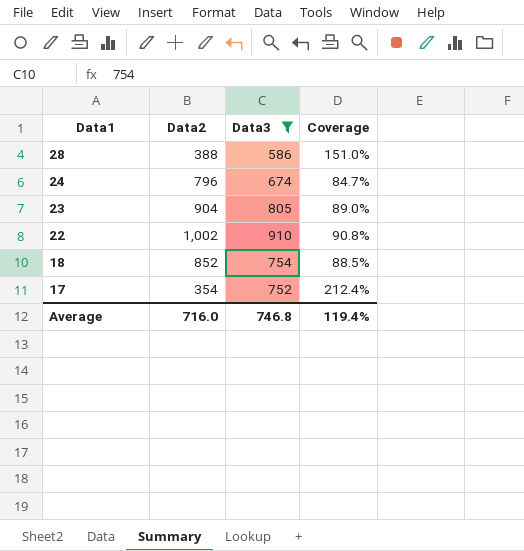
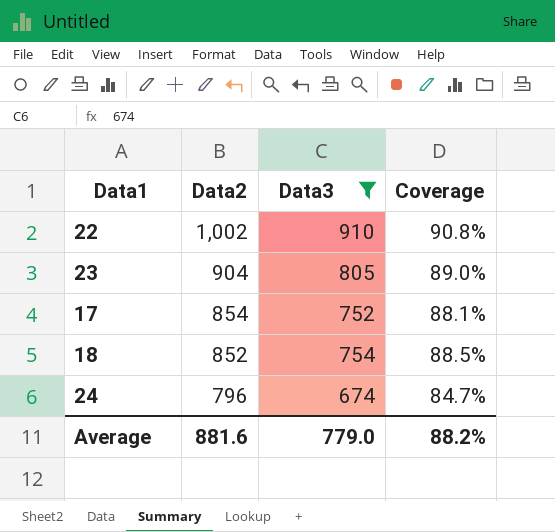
row order: Data1 descending -> Data2 descending
row 28: 388 | 586 | 151.0% -> none
17 | Data2: 354 -> 854
17 | Coverage: 212.4% -> 88.1%
Average | Data2: 716.0 -> 881.6
Average | Data3: 746.8 -> 779.0
Average | Coverage: 119.4% -> 88.2%

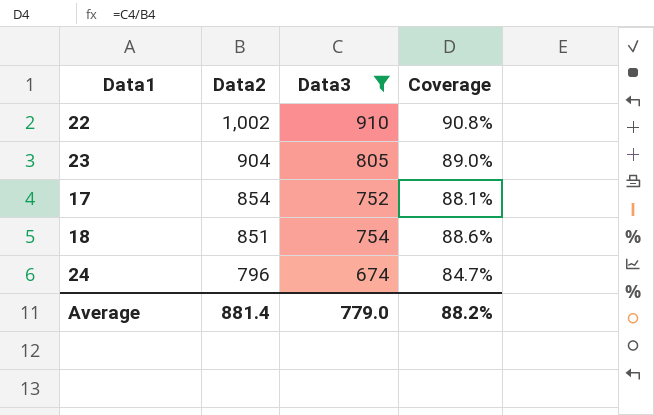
18 | Data2: 852 -> 851
18 | Coverage: 88.5% -> 88.6%
Average | Data2: 881.6 -> 881.4

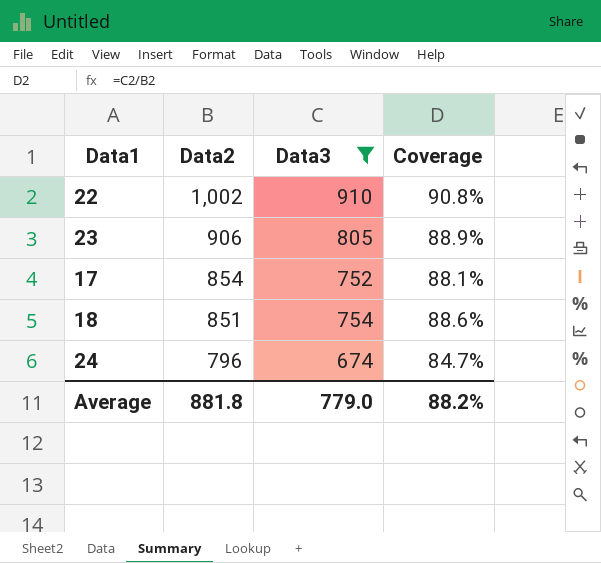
23 | Data2: 904 -> 906
23 | Coverage: 89.0% -> 88.9%
Average | Data2: 881.4 -> 881.8

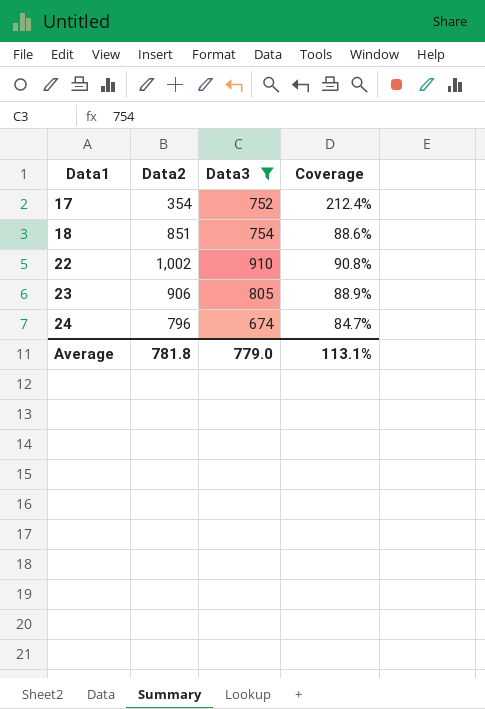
row order: Data2 descending -> Data1 ascending
17 | Data2: 854 -> 354
17 | Coverage: 88.1% -> 212.4%
Average | Data2: 881.8 -> 781.8
Average | Coverage: 88.2% -> 113.1%

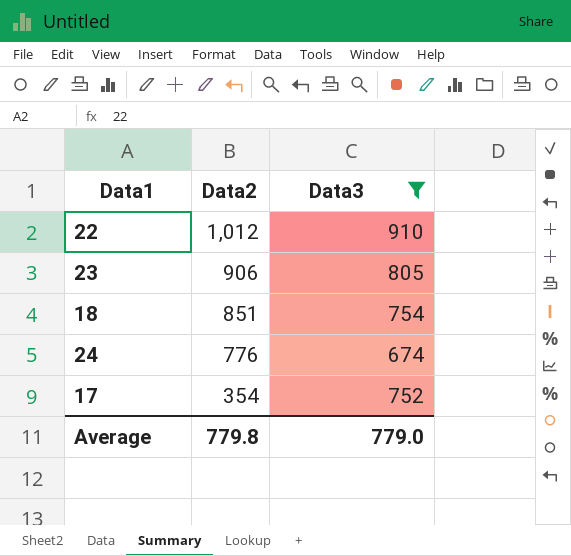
row order: Data1 ascending -> Data2 descending
column Coverage | formula: [Data3] / [Data2] -> none
22 | Data2: 1,002 -> 1,012
24 | Data2: 796 -> 776
Average | Data2: 781.8 -> 779.8

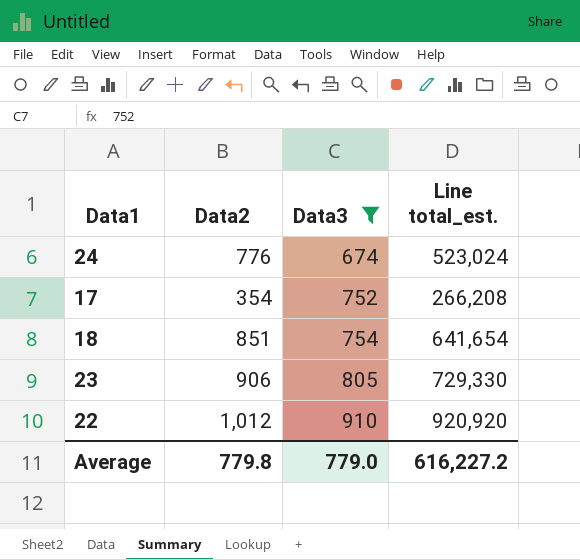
row order: Data2 descending -> Data3 ascending
column Line total_est. | formula: none -> [Data2] * [Data3]

